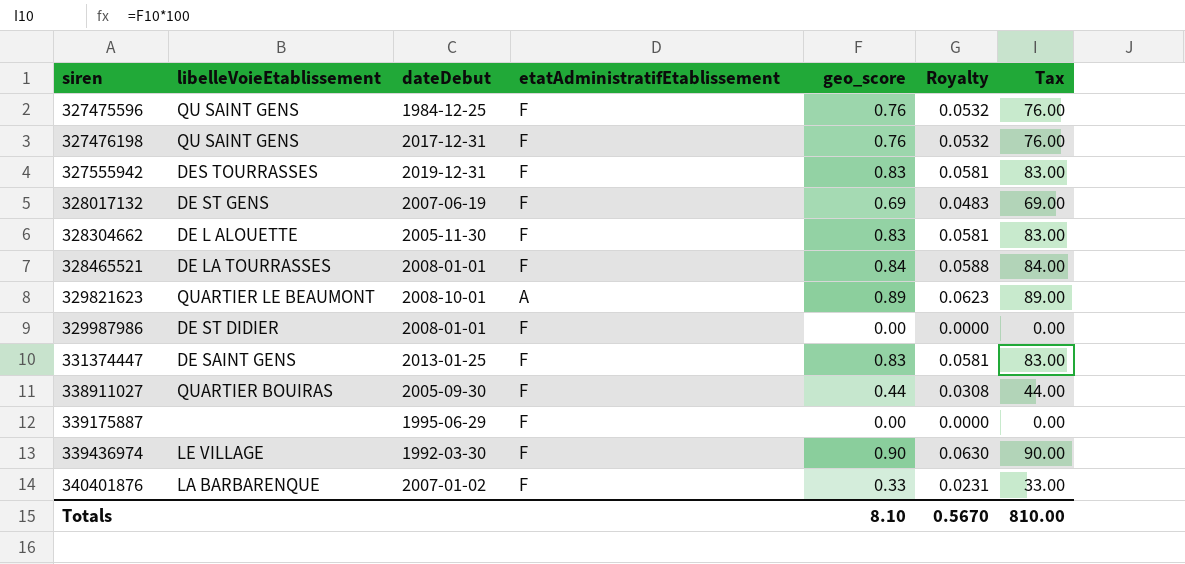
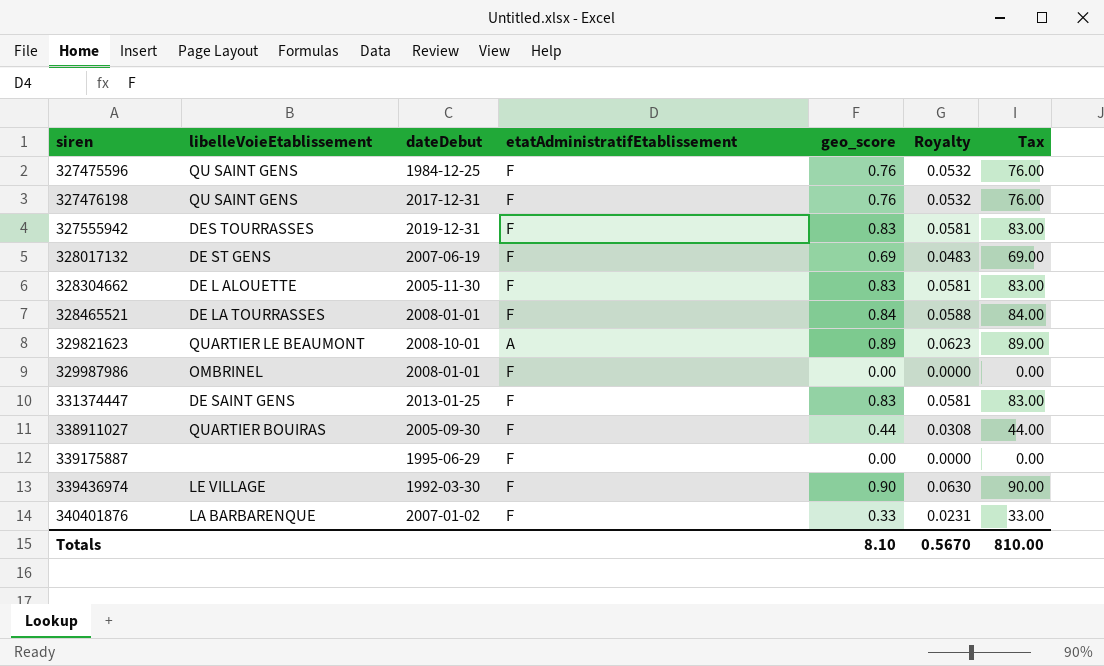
329987986 | libelleVoieEtablissement: DE ST DIDIER -> OMBRINEL

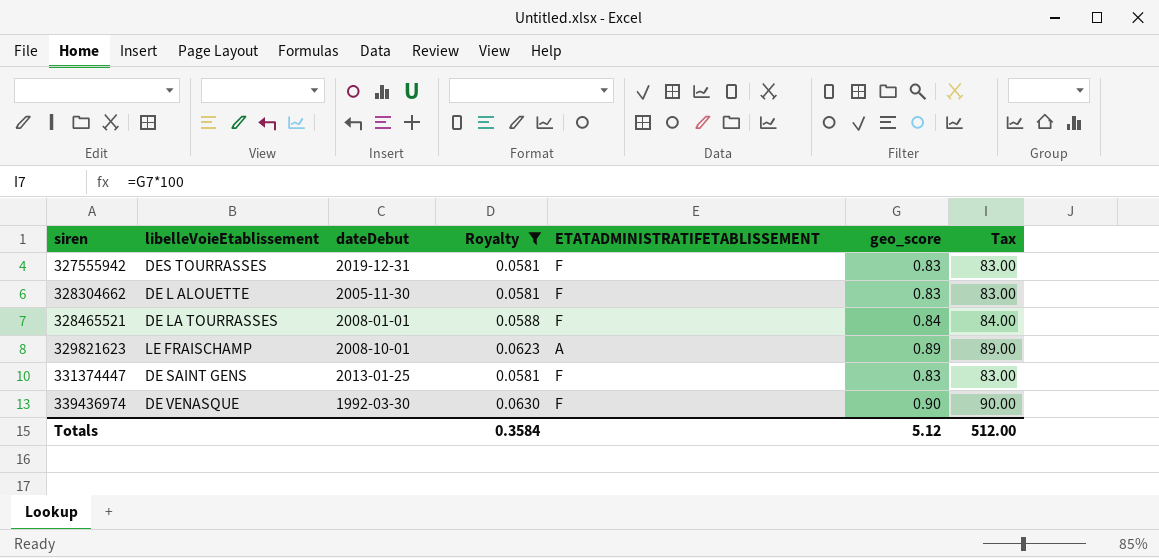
filter: none -> Royalty >= 0.0581
column Royalty | position: 6 -> 4
column name: etatAdministratifEtablissement -> ETATADMINISTRATIFETABLISSEMENT
329821623 | libelleVoieEtablissement: QUARTIER LE BEAUMONT -> LE FRAISCHAMP
339436974 | libelleVoieEtablissement: LE VILLAGE -> DE VENASQUE
Totals | Royalty: 0.5670 -> 0.3584
Totals | geo_score: 8.10 -> 5.12
Totals | Tax: 810.00 -> 512.00

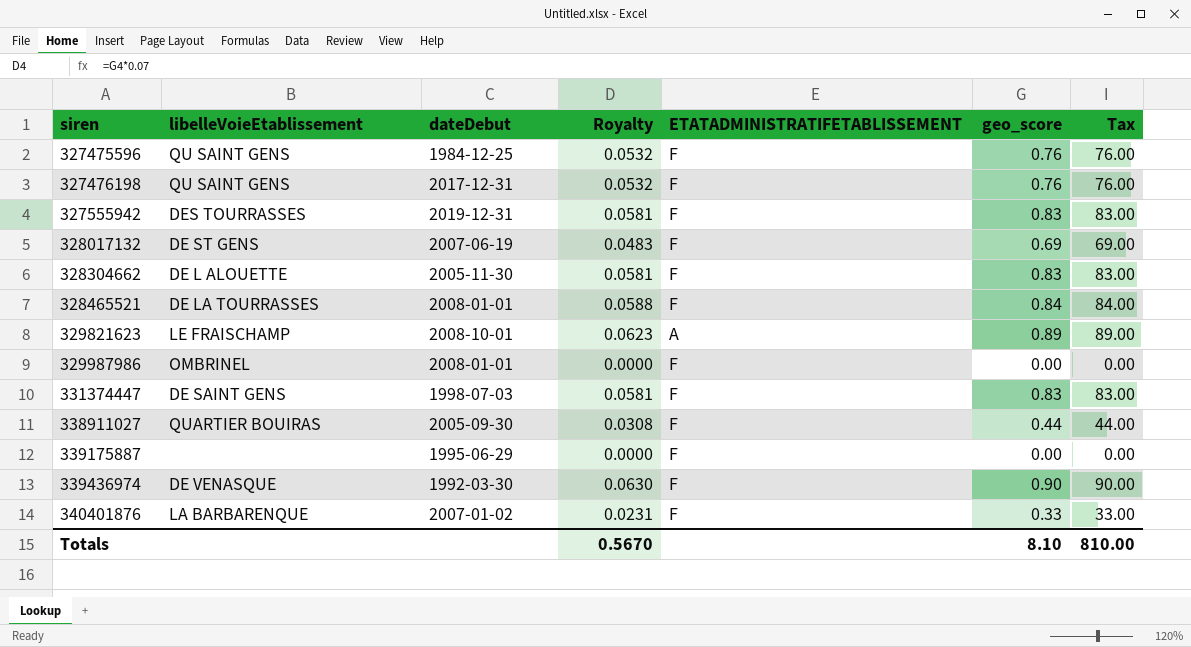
filter: Royalty >= 0.0581 -> none
331374447 | dateDebut: 2013-01-25 -> 1998-07-03
Totals | Royalty: 0.3584 -> 0.5670
Totals | geo_score: 5.12 -> 8.10
Totals | Tax: 512.00 -> 810.00

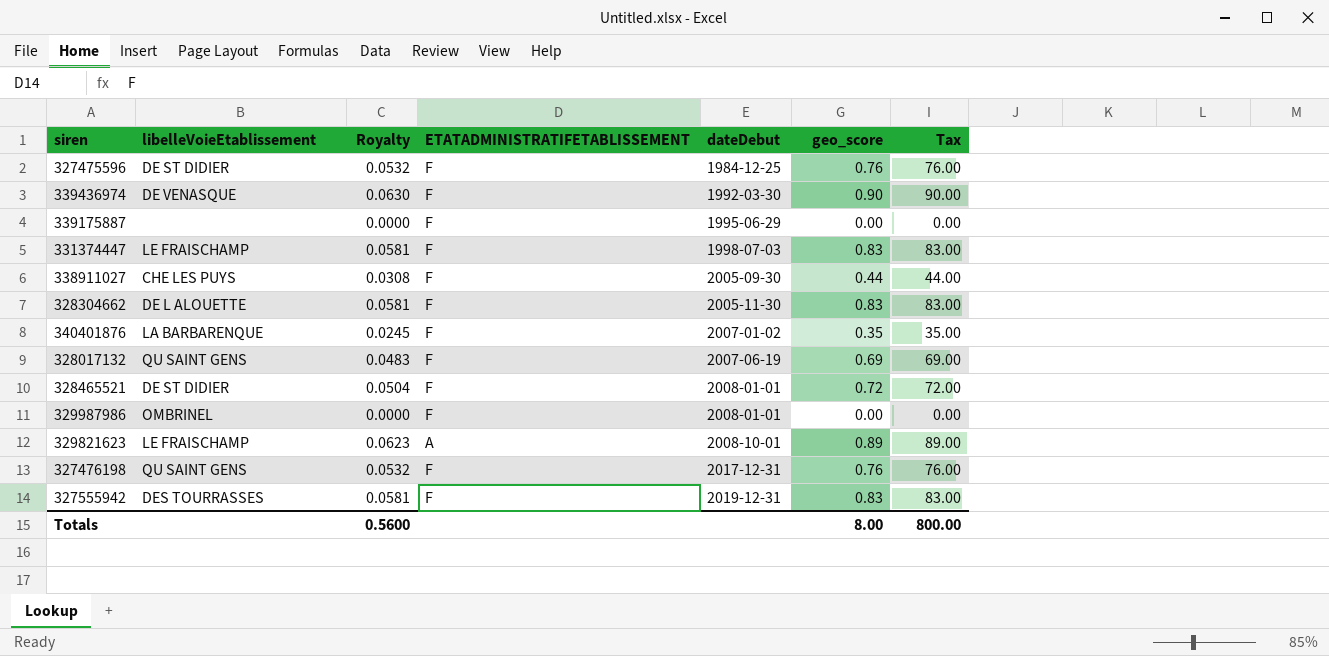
row order: siren ascending -> dateDebut ascending
column dateDebut | position: 3 -> 5
327475596 | libelleVoieEtablissement: QU SAINT GENS -> DE ST DIDIER
331374447 | libelleVoieEtablissement: DE SAINT GENS -> LE FRAISCHAMP
338911027 | libelleVoieEtablissement: QUARTIER BOUIRAS -> CHE LES PUYS
340401876 | Royalty: 0.0231 -> 0.0245
340401876 | geo_score: 0.33 -> 0.35
340401876 | Tax: 33.00 -> 35.00
328017132 | libelleVoieEtablissement: DE ST GENS -> QU SAINT GENS
328465521 | libelleVoieEtablissement: DE LA TOURRASSES -> DE ST DIDIER
328465521 | Royalty: 0.0588 -> 0.0504
328465521 | geo_score: 0.84 -> 0.72
328465521 | Tax: 84.00 -> 72.00
Totals | Royalty: 0.5670 -> 0.5600
Totals | geo_score: 8.10 -> 8.00
Totals | Tax: 810.00 -> 800.00

